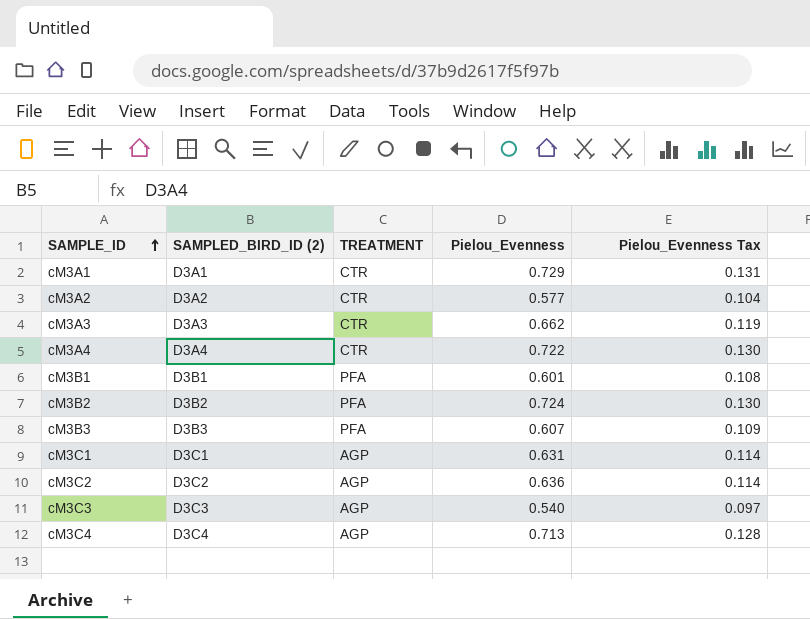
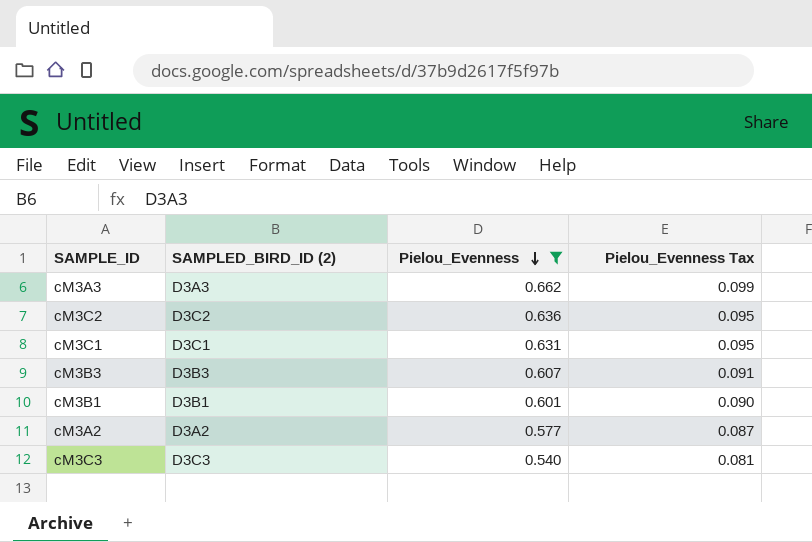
filter: none -> Pielou_Evenness <= 0.662
row order: SAMPLE_ID ascending -> Pielou_Evenness descending
column TREATMENT | position: 3 -> none
column Pielou_Evenness Tax | formula: [Pielou_Evenness] * 0.18 -> [Pielou_Evenness] * 0.15

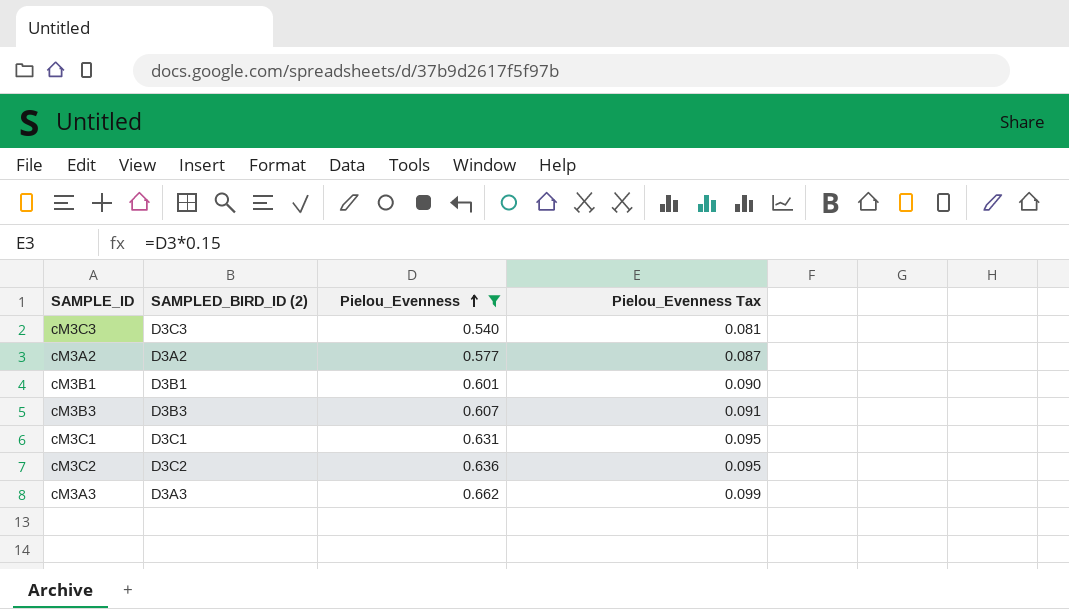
row order: Pielou_Evenness descending -> Pielou_Evenness ascending

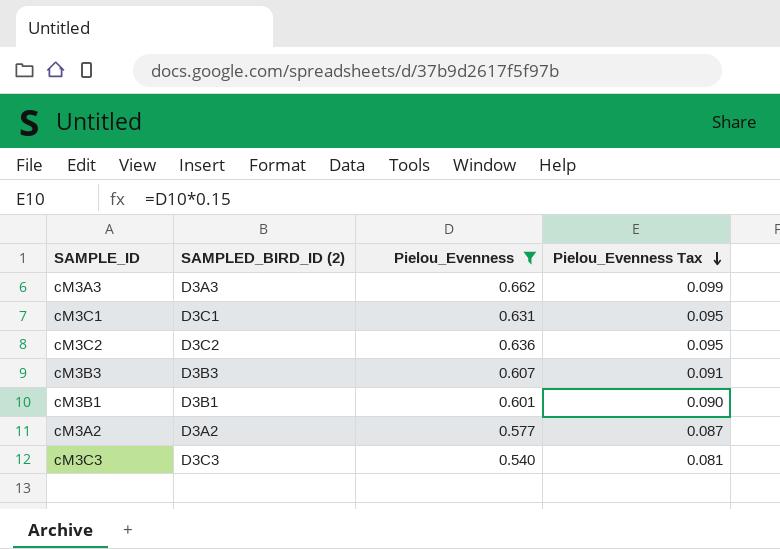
row order: Pielou_Evenness ascending -> Pielou_Evenness Tax descending

